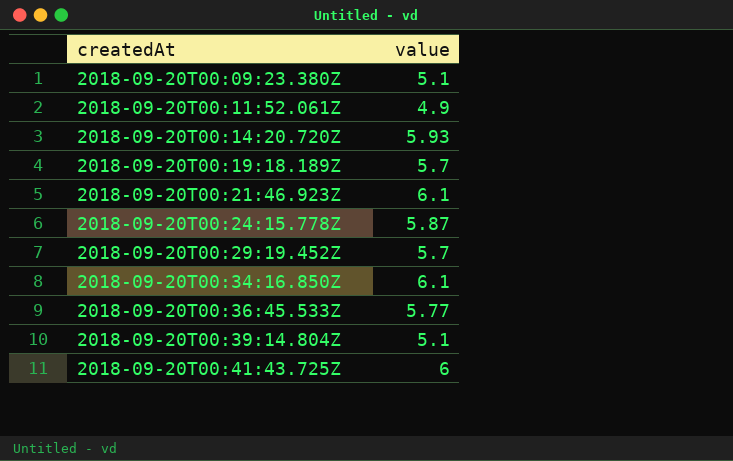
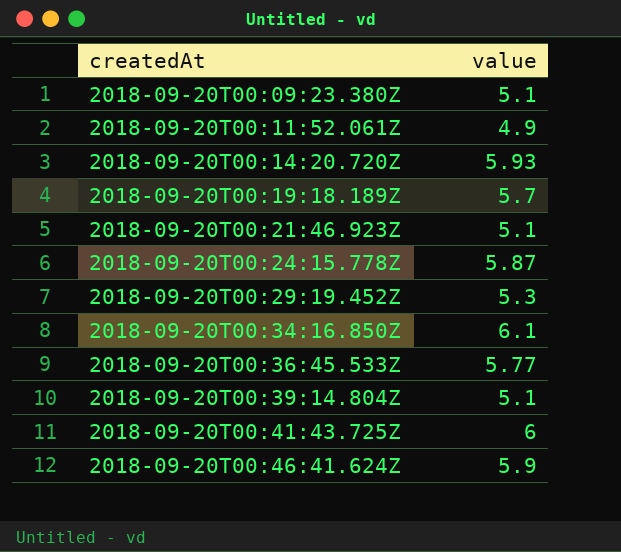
2018-09-20T00:21:46.923Z | value: 6.1 -> 5.1
2018-09-20T00:29:19.452Z | value: 5.7 -> 5.3
row 2018-09-20T00:46:41.624Z: none -> 5.9

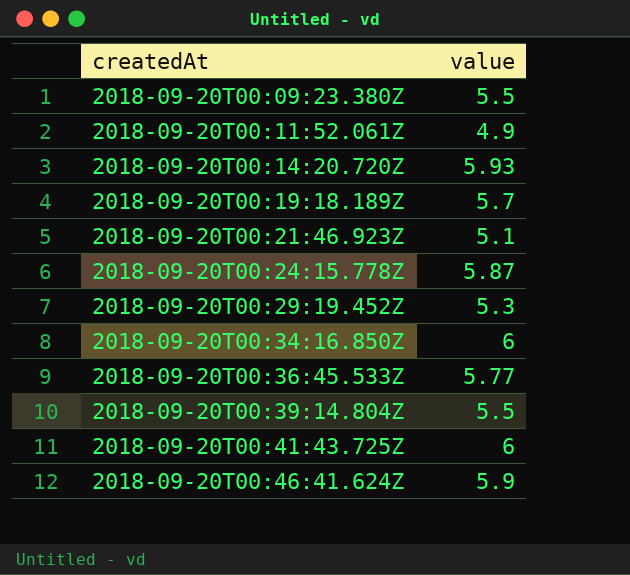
2018-09-20T00:09:23.380Z | value: 5.1 -> 5.5
2018-09-20T00:34:16.850Z | value: 6.1 -> 6
2018-09-20T00:39:14.804Z | value: 5.1 -> 5.5

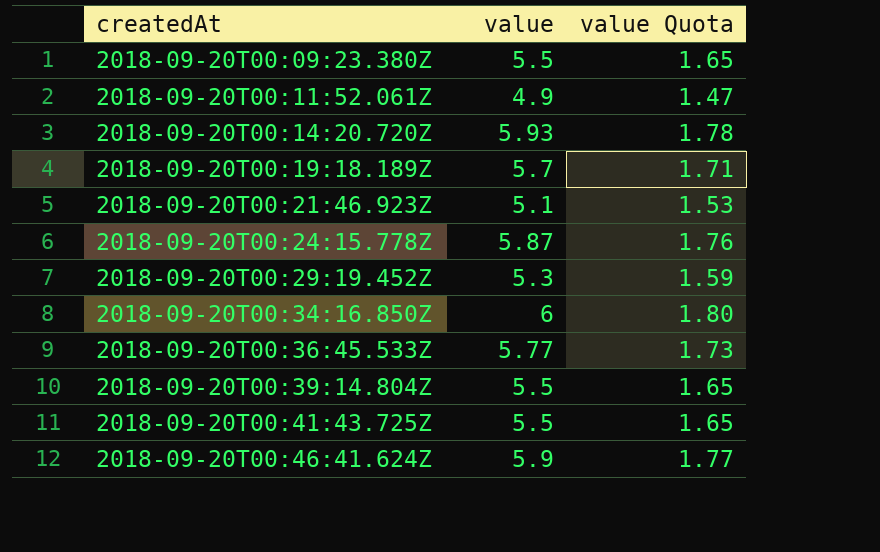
column value Quota | formula: none -> [value] * 0.3
2018-09-20T00:41:43.725Z | value: 6 -> 5.5

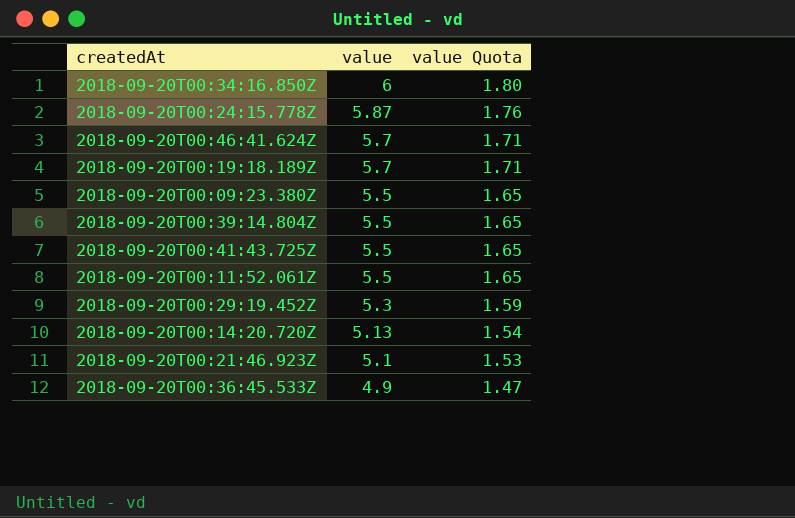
row order: createdAt ascending -> value descending
2018-09-20T00:46:41.624Z | value: 5.9 -> 5.7
2018-09-20T00:46:41.624Z | value Quota: 1.77 -> 1.71
2018-09-20T00:11:52.061Z | value: 4.9 -> 5.5
2018-09-20T00:11:52.061Z | value Quota: 1.47 -> 1.65
2018-09-20T00:14:20.720Z | value: 5.93 -> 5.13
2018-09-20T00:14:20.720Z | value Quota: 1.78 -> 1.54
2018-09-20T00:36:45.533Z | value: 5.77 -> 4.9
2018-09-20T00:36:45.533Z | value Quota: 1.73 -> 1.47

